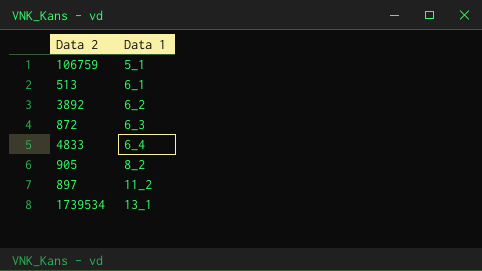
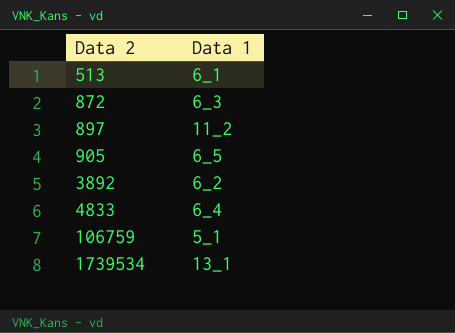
row order: Data 1 ascending -> Data 2 ascending
905 | Data 1: 8_2 -> 6_5

